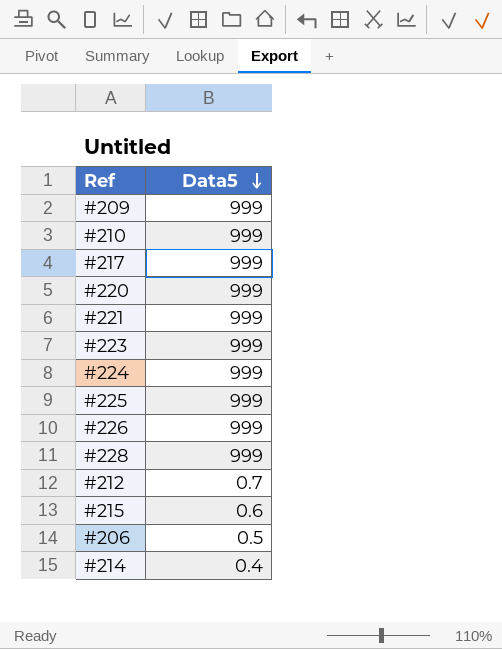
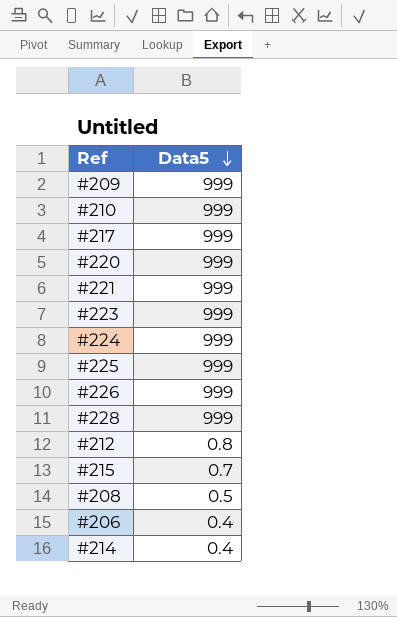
#212 | Data5: 0.7 -> 0.8
#215 | Data5: 0.6 -> 0.7
row #208: none -> 0.5
#206 | Data5: 0.5 -> 0.4

